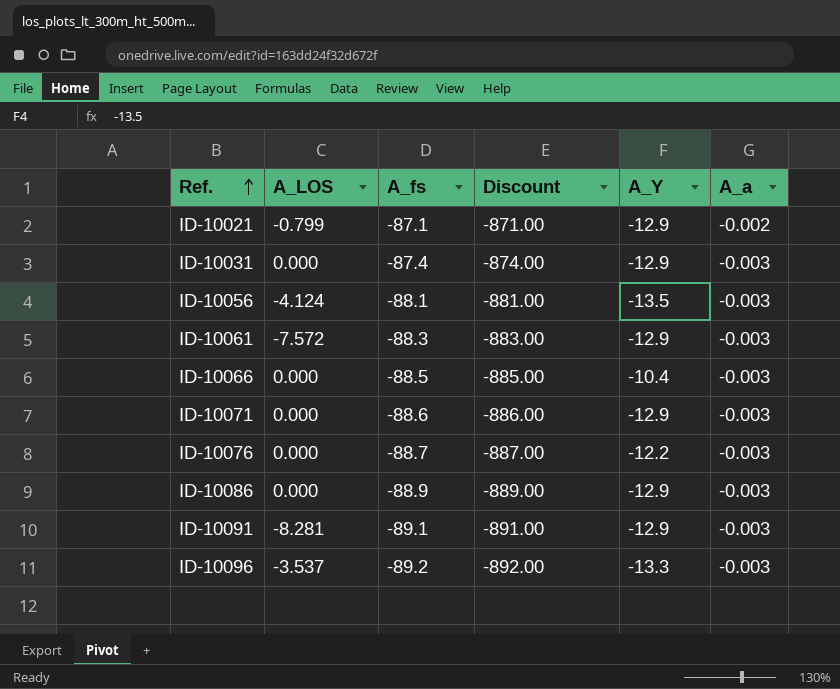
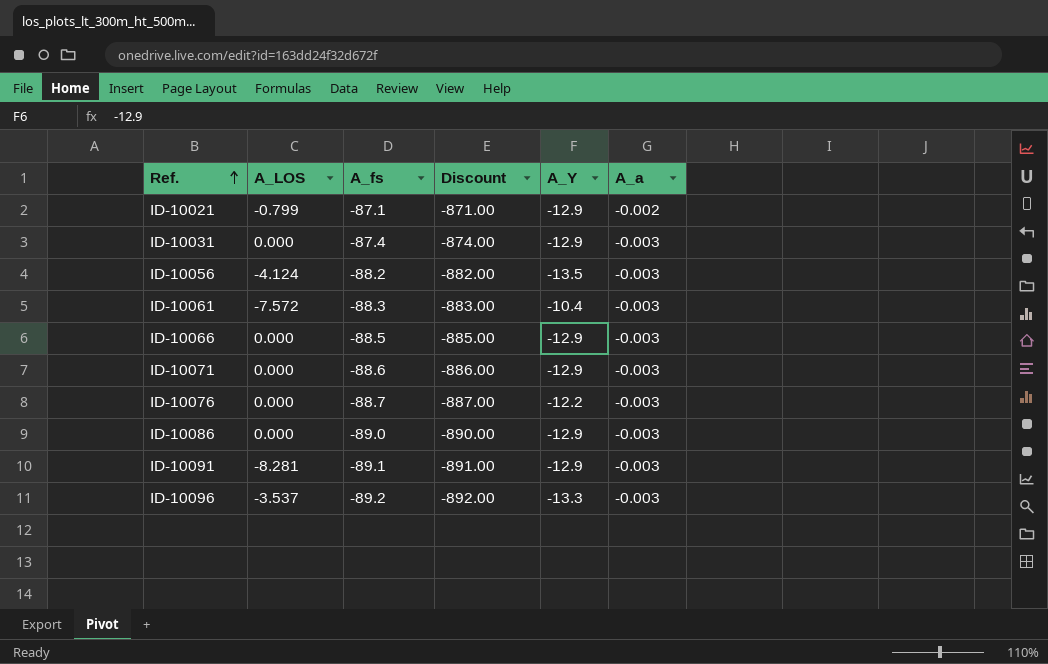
ID-10056 | A_fs: -88.1 -> -88.2
ID-10056 | Discount: -881.00 -> -882.00
ID-10061 | A_Y: -12.9 -> -10.4
ID-10066 | A_Y: -10.4 -> -12.9
ID-10086 | A_fs: -88.9 -> -89.0
ID-10086 | Discount: -889.00 -> -890.00

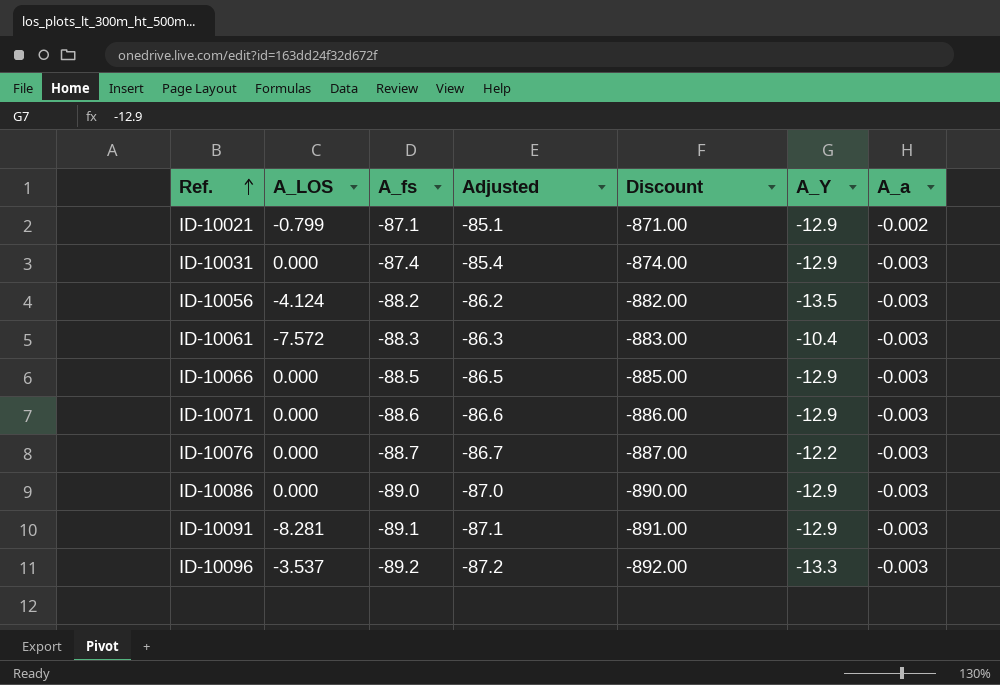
column Adjusted | formula: none -> [A_fs] + 2

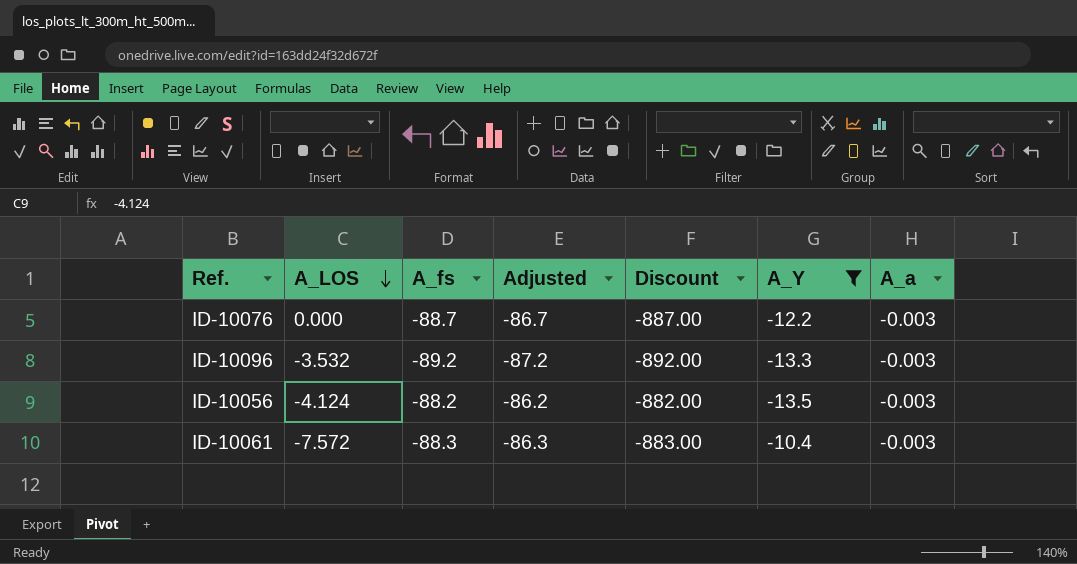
filter: none -> A_Y != -12.9
row order: Ref. ascending -> A_LOS descending
ID-10096 | A_LOS: -3.537 -> -3.532

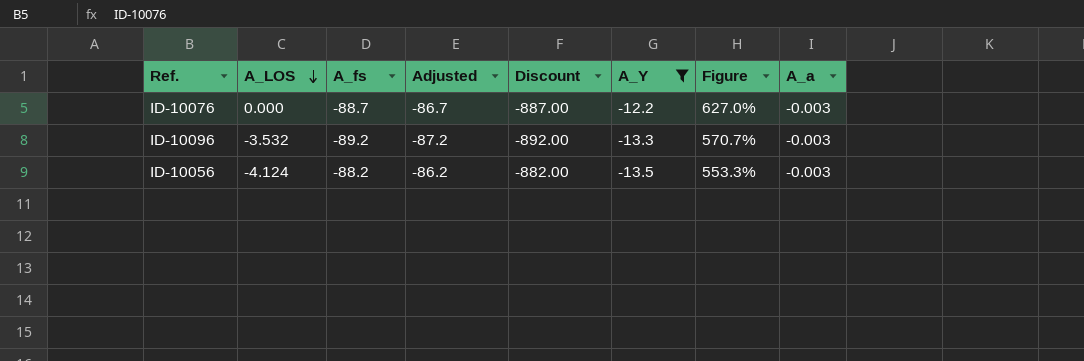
column Figure | formula: none -> ([A_fs] - [A_Y]) / [A_Y]
row ID-10061: -7.572 | -88.3 | -86.3 | -883.00 | -10.4 | -0.003 -> none

